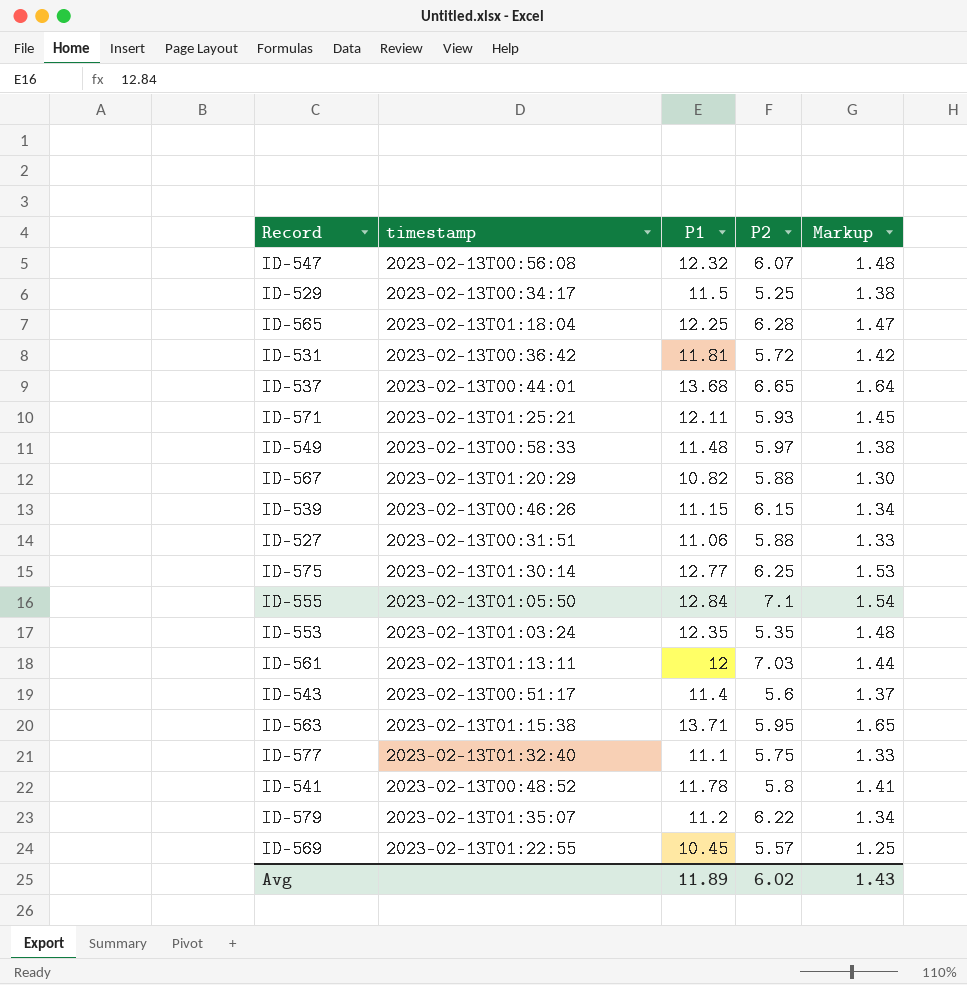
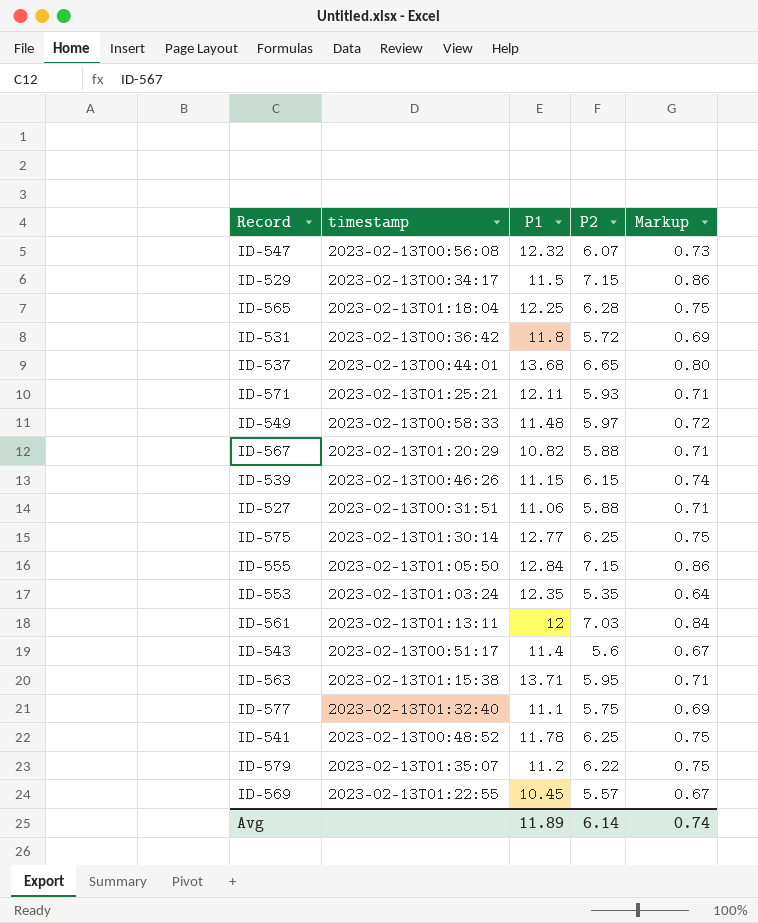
column Markup | formula: [P1] * 0.12 -> [P2] * 0.12
ID-529 | P2: 5.25 -> 7.15
ID-531 | P1: 11.81 -> 11.8
ID-555 | P2: 7.1 -> 7.15
ID-541 | P2: 5.8 -> 6.25
Avg | P2: 6.02 -> 6.14
Avg | Markup: 1.43 -> 0.74

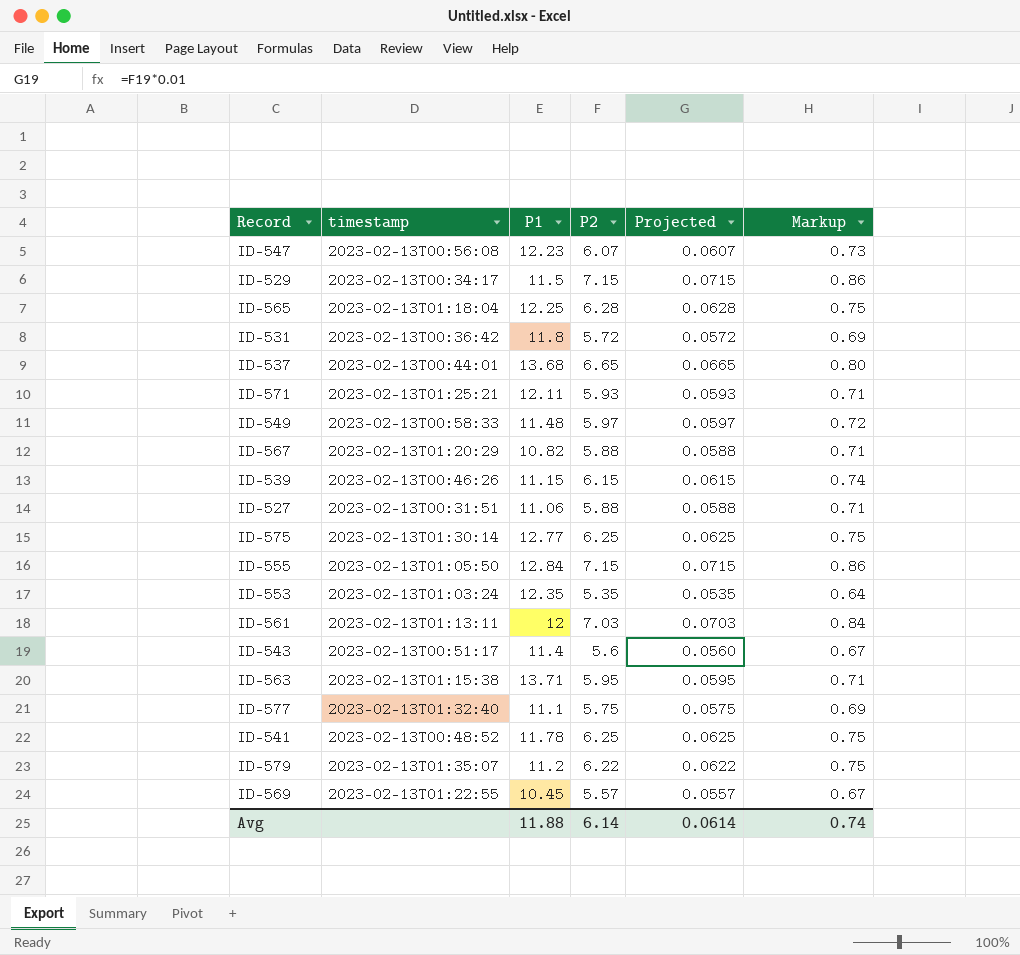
column Projected | formula: none -> [P2] * 0.01
ID-547 | P1: 12.32 -> 12.23
Avg | P1: 11.89 -> 11.88

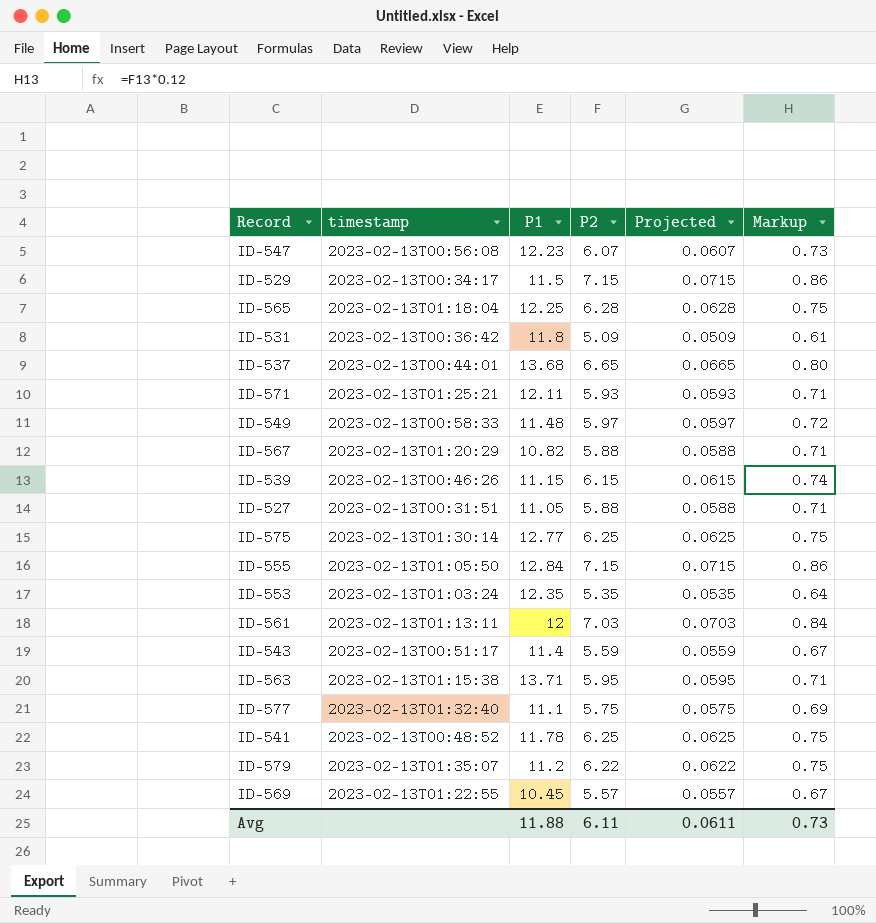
ID-531 | P2: 5.72 -> 5.09
ID-531 | Projected: 0.0572 -> 0.0509
ID-531 | Markup: 0.69 -> 0.61
ID-527 | P1: 11.06 -> 11.05
ID-543 | P2: 5.6 -> 5.59
ID-543 | Projected: 0.0560 -> 0.0559
Avg | P2: 6.14 -> 6.11
Avg | Projected: 0.0614 -> 0.0611
Avg | Markup: 0.74 -> 0.73

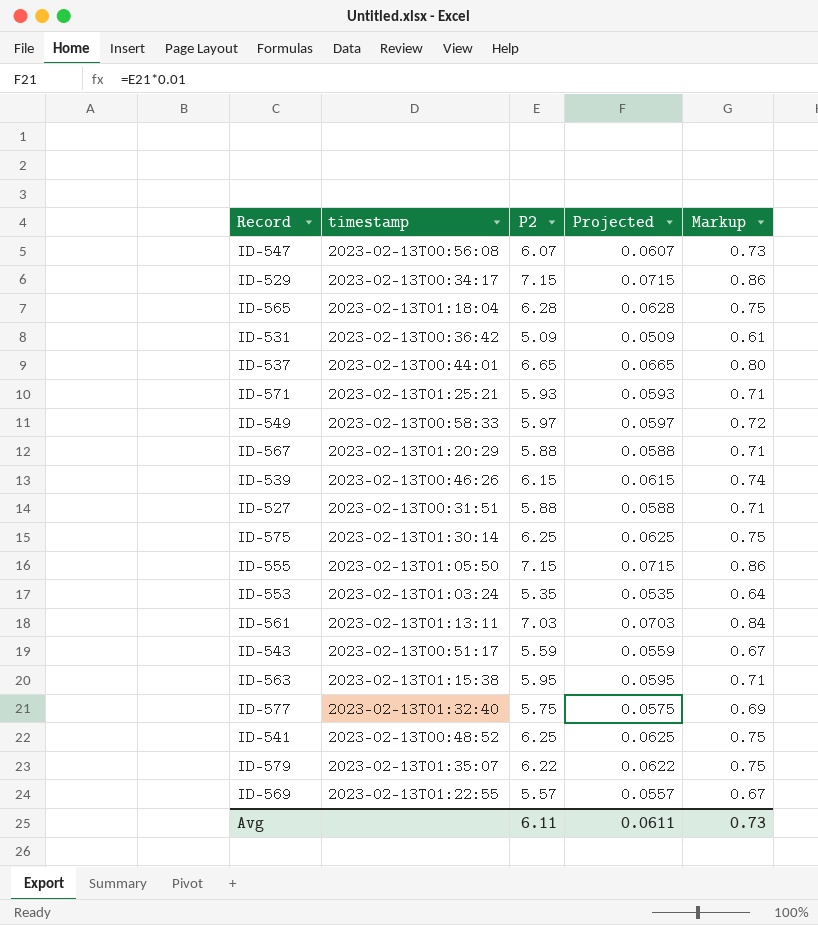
column P1 | position: 3 -> none

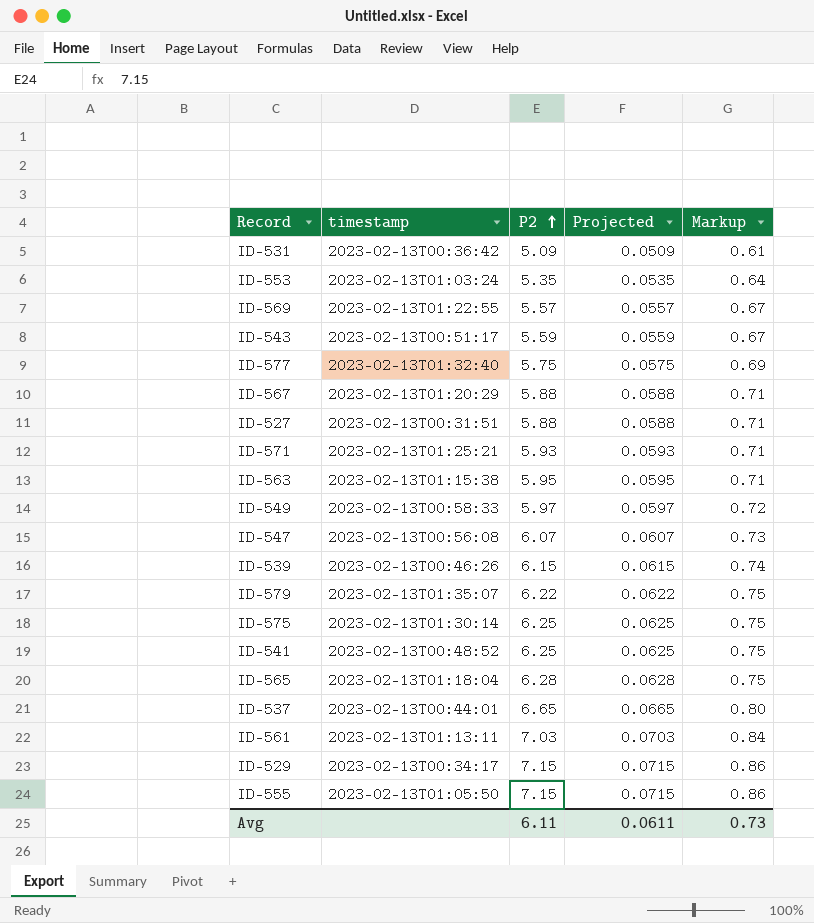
row order: none -> P2 ascending

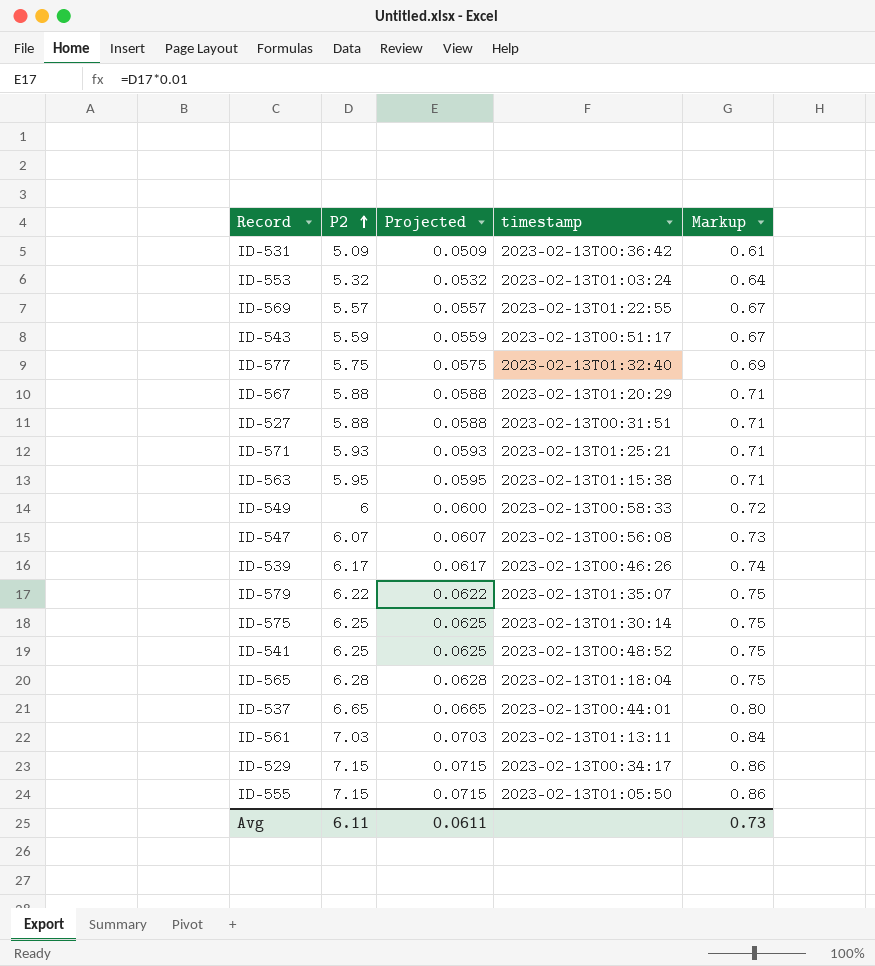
column timestamp | position: 2 -> 4
ID-553 | P2: 5.35 -> 5.32
ID-553 | Projected: 0.0535 -> 0.0532
ID-549 | P2: 5.97 -> 6
ID-549 | Projected: 0.0597 -> 0.0600
ID-539 | P2: 6.15 -> 6.17
ID-539 | Projected: 0.0615 -> 0.0617

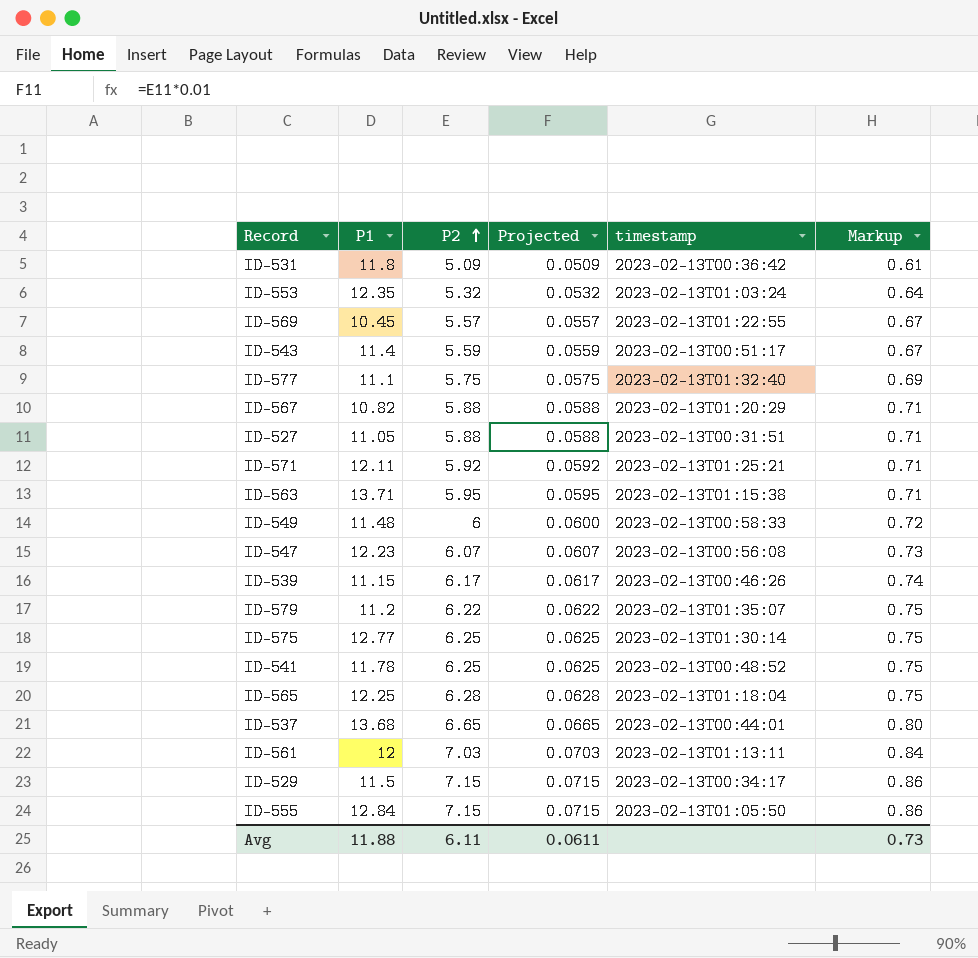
column P1 | position: none -> 2
ID-571 | P2: 5.93 -> 5.92
ID-571 | Projected: 0.0593 -> 0.0592

